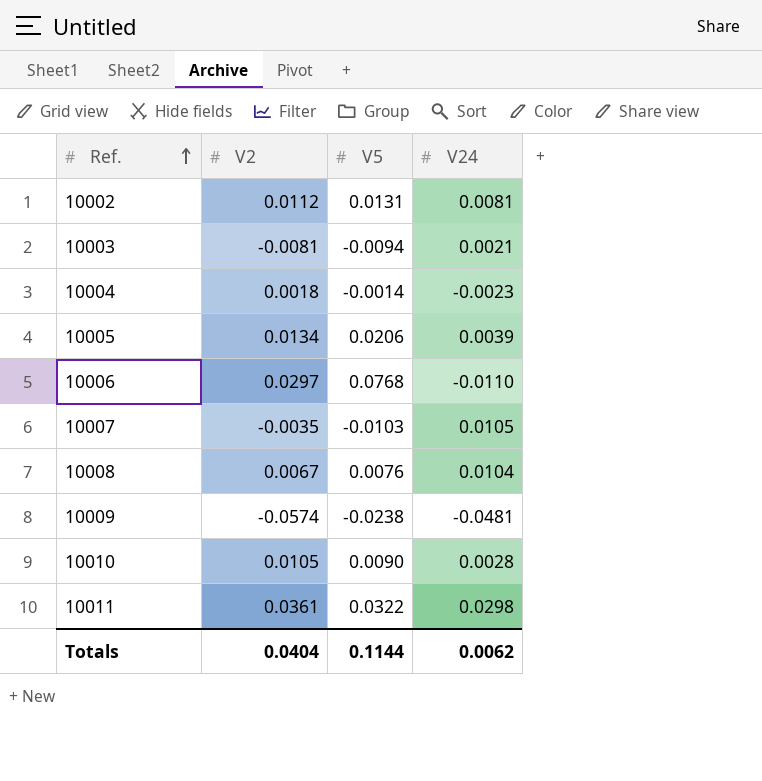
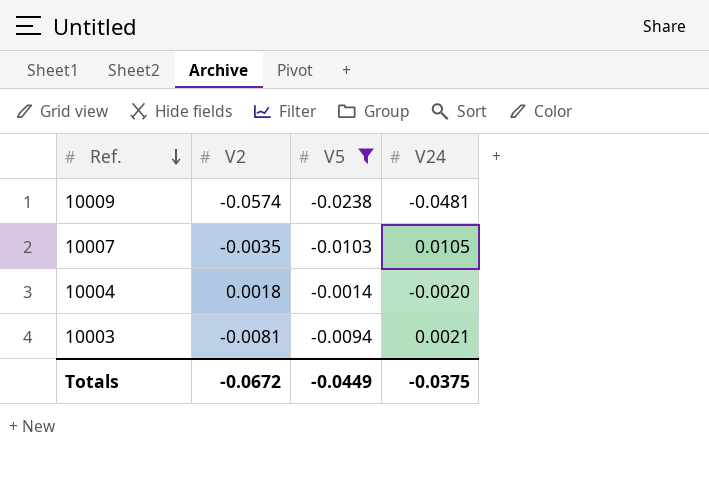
filter: none -> V5 <= -0.0014
row order: Ref. ascending -> Ref. descending
10004 | V24: -0.0023 -> -0.0020
Totals | V2: 0.0404 -> -0.0672
Totals | V5: 0.1144 -> -0.0449
Totals | V24: 0.0062 -> -0.0375

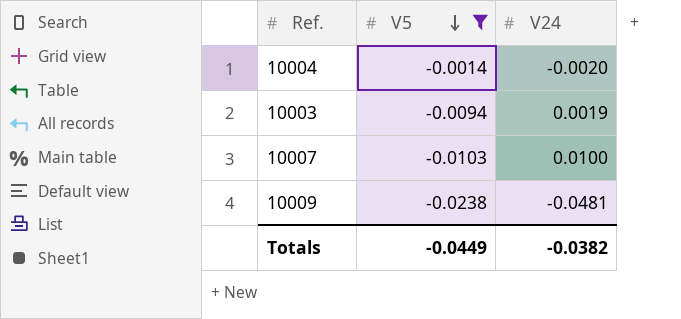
row order: Ref. descending -> V5 descending
column V2 | position: 2 -> none
10003 | V24: 0.0021 -> 0.0019
10007 | V24: 0.0105 -> 0.0100
Totals | V24: -0.0375 -> -0.0382

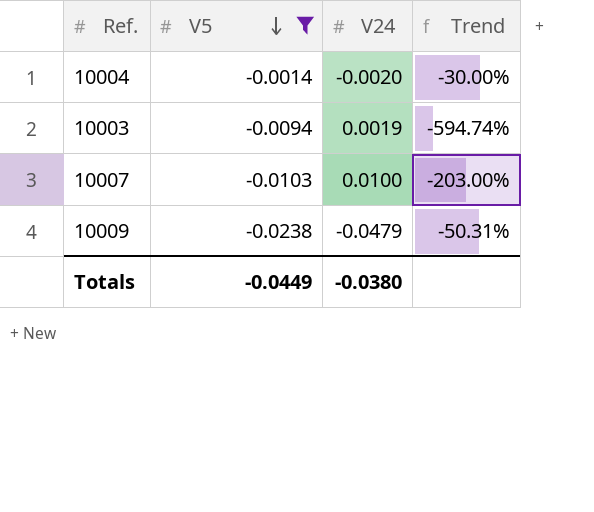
column Trend | formula: none -> ([V5] - [V24]) / [V24]
10009 | V24: -0.0481 -> -0.0479
Totals | V24: -0.0382 -> -0.0380

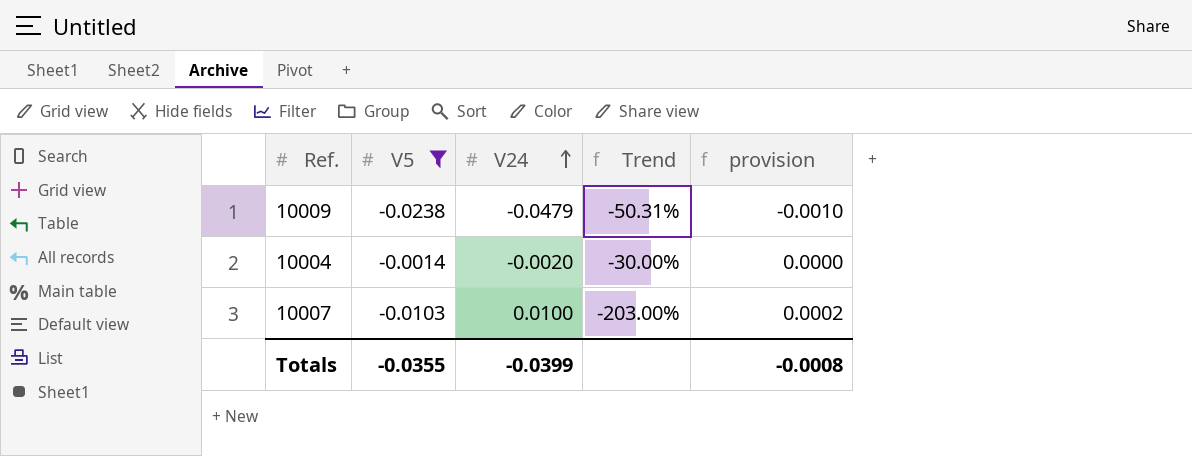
row order: V5 descending -> V24 ascending
column provision | formula: none -> [V24] * 0.02
row 10003: -0.0094 | 0.0019 | -594.74% -> none
Totals | V5: -0.0449 -> -0.0355
Totals | V24: -0.0380 -> -0.0399

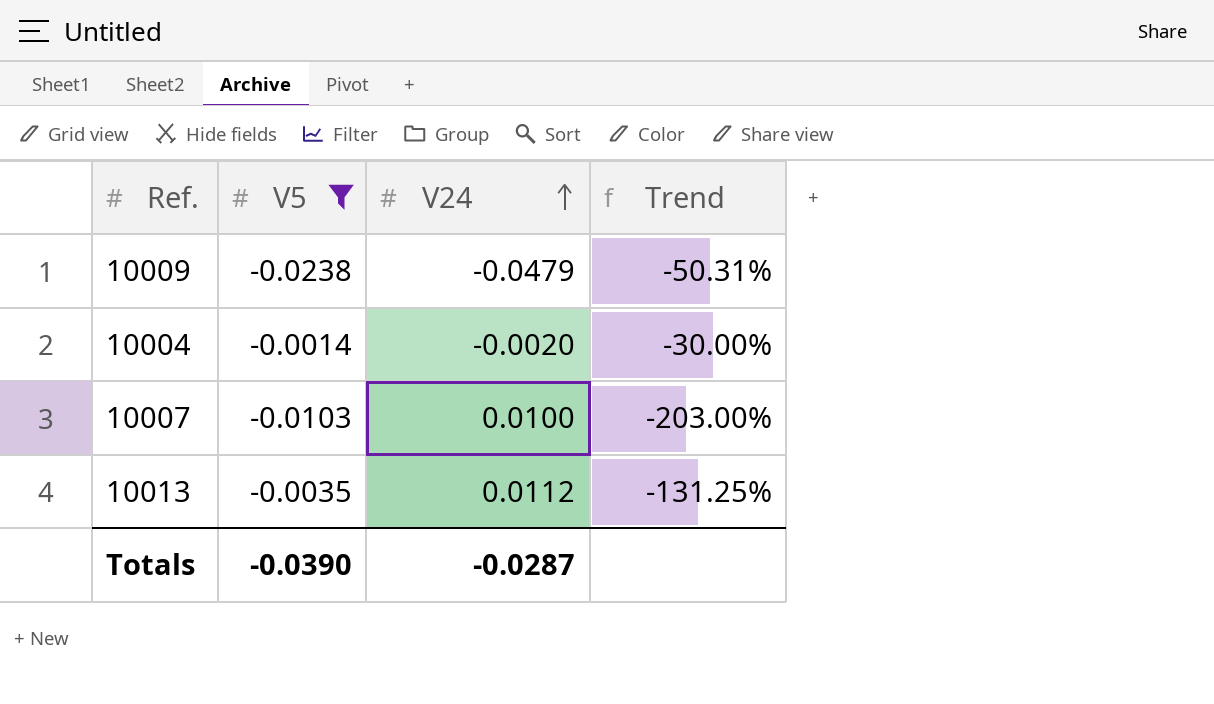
column provision | formula: [V24] * 0.02 -> none
row 10013: none -> -0.0035 | 0.0112 | -131.25%
Totals | V5: -0.0355 -> -0.0390
Totals | V24: -0.0399 -> -0.0287

